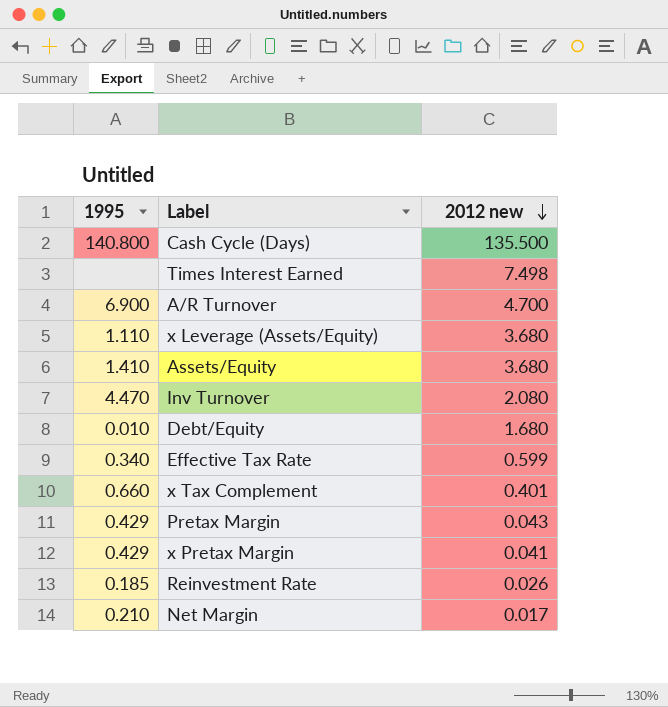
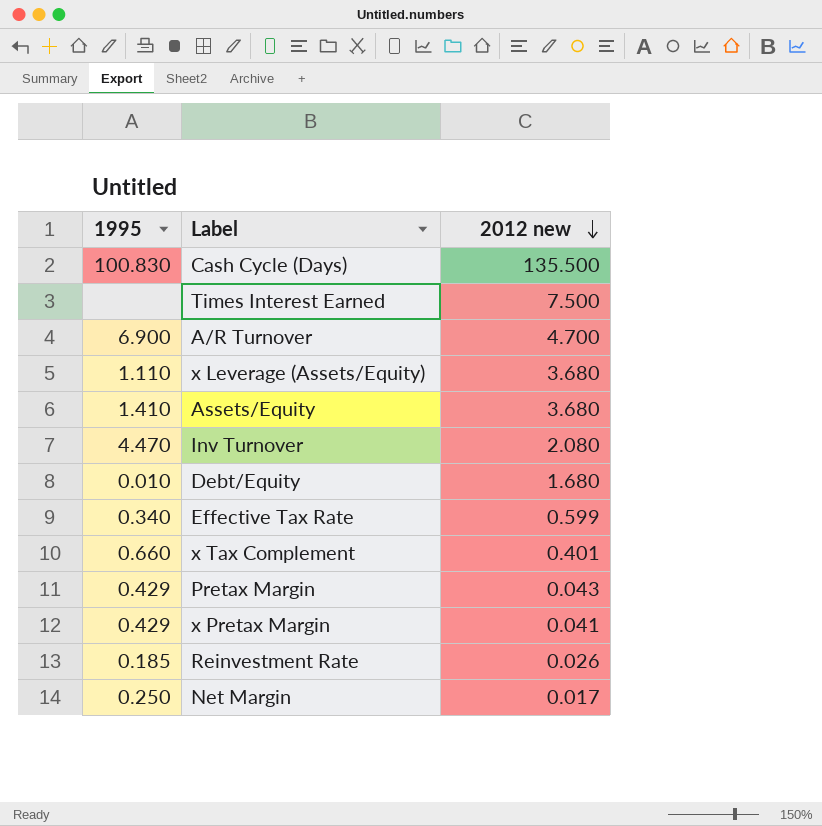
Cash Cycle (Days) | 1995: 140.800 -> 100.830
Times Interest Earned | 2012 new: 7.498 -> 7.500
Net Margin | 1995: 0.210 -> 0.250

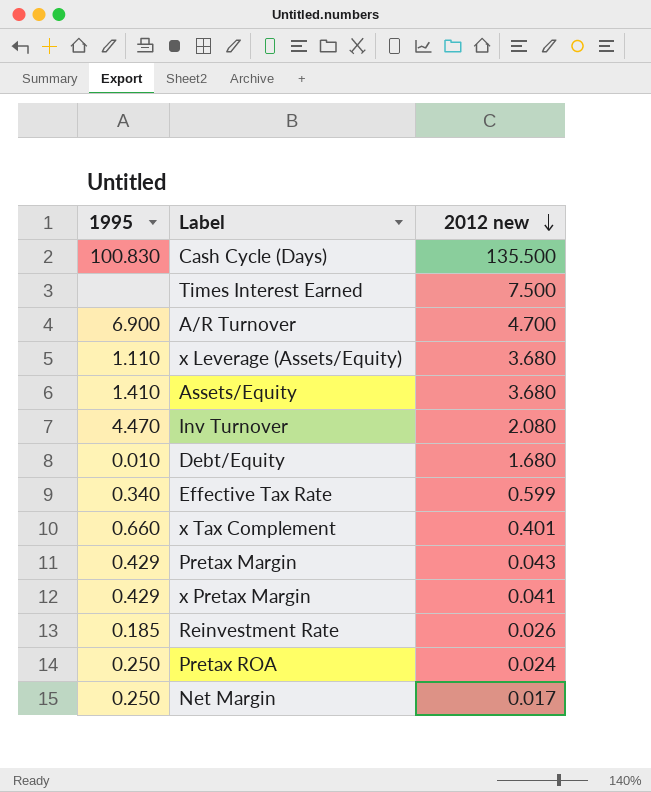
row Pretax ROA: none -> 0.250 | 0.024

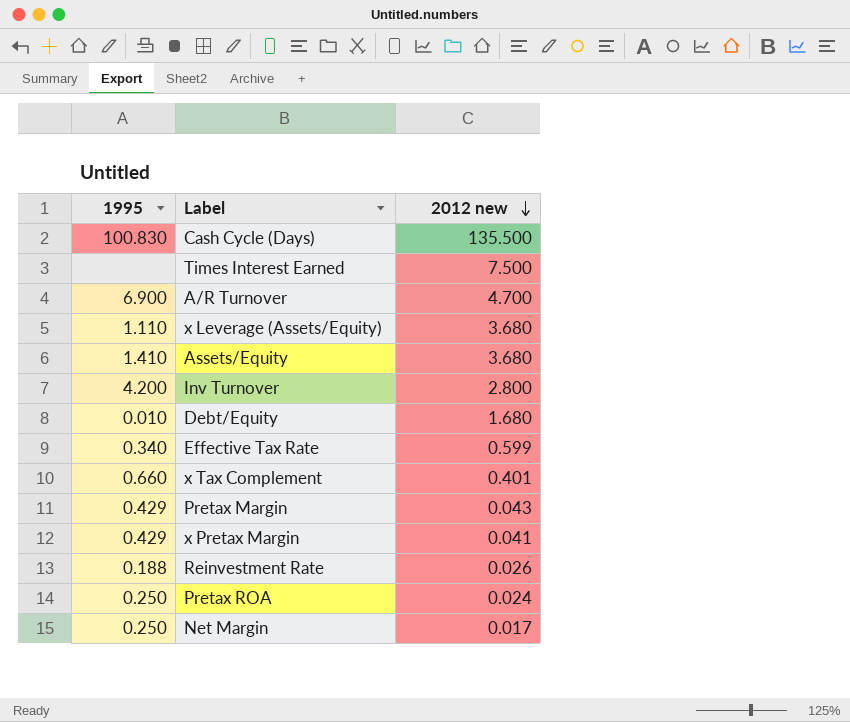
Inv Turnover | 1995: 4.470 -> 4.200
Inv Turnover | 2012 new: 2.080 -> 2.800
Reinvestment Rate | 1995: 0.185 -> 0.188

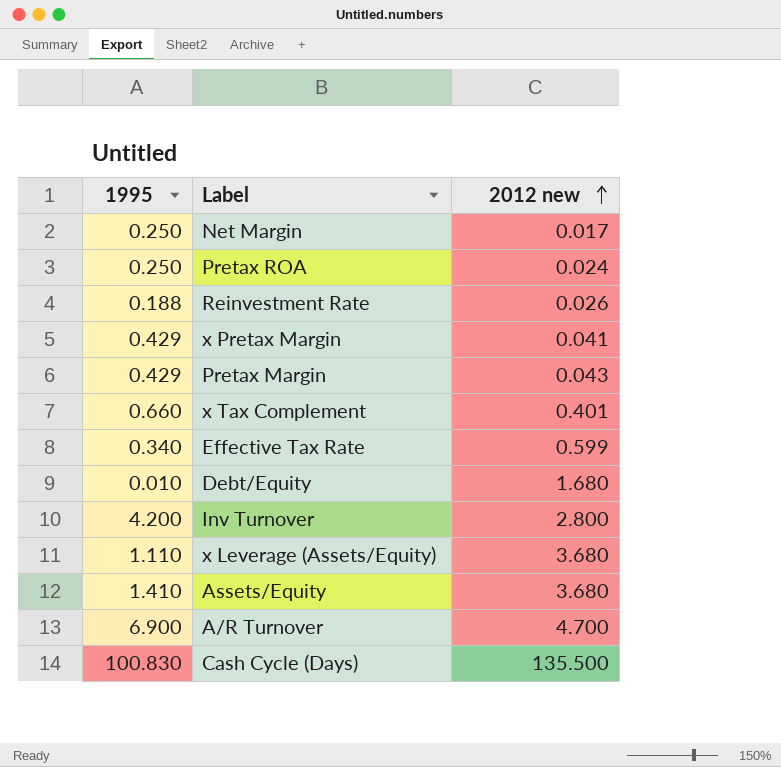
row order: 2012 new descending -> 2012 new ascending
row Times Interest Earned: none | 7.500 -> none

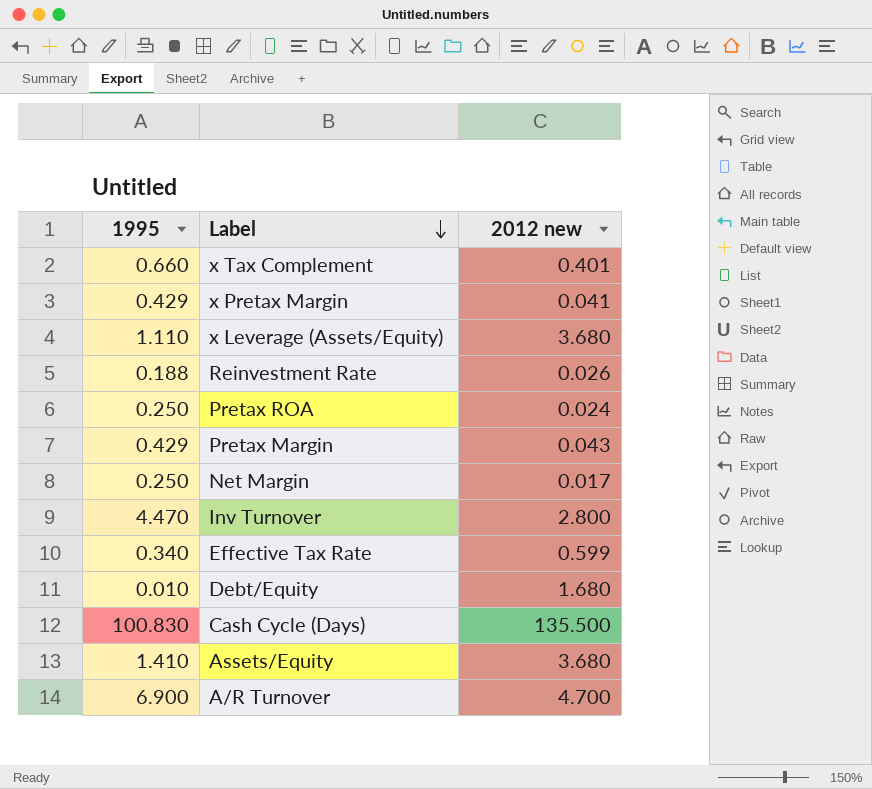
row order: 2012 new ascending -> Label descending
Inv Turnover | 1995: 4.200 -> 4.470

